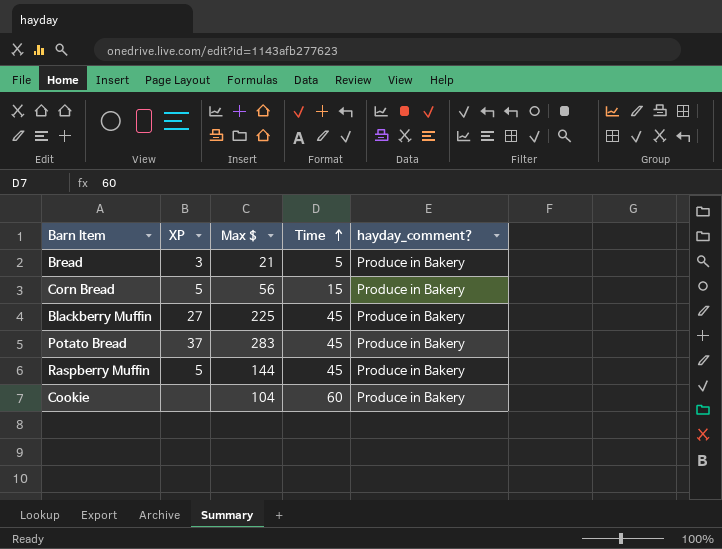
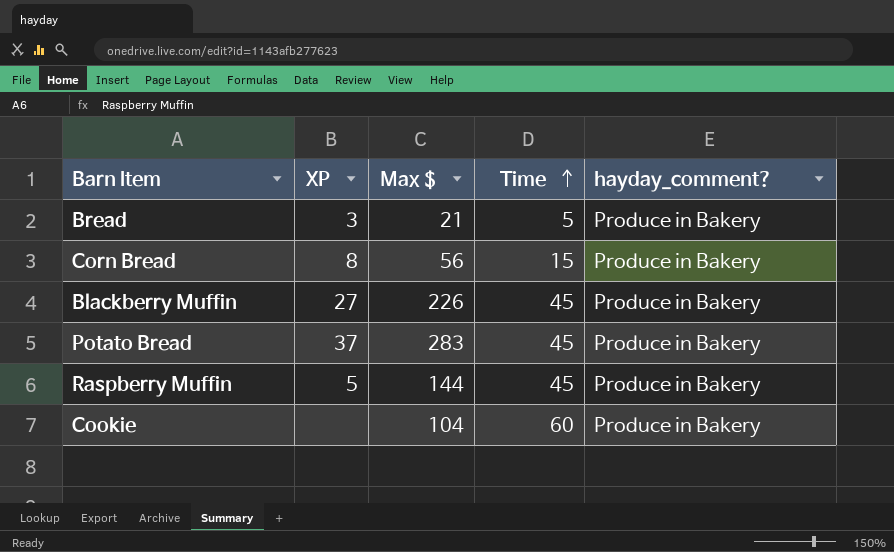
Corn Bread | XP: 5 -> 8
Blackberry Muffin | Max $: 225 -> 226

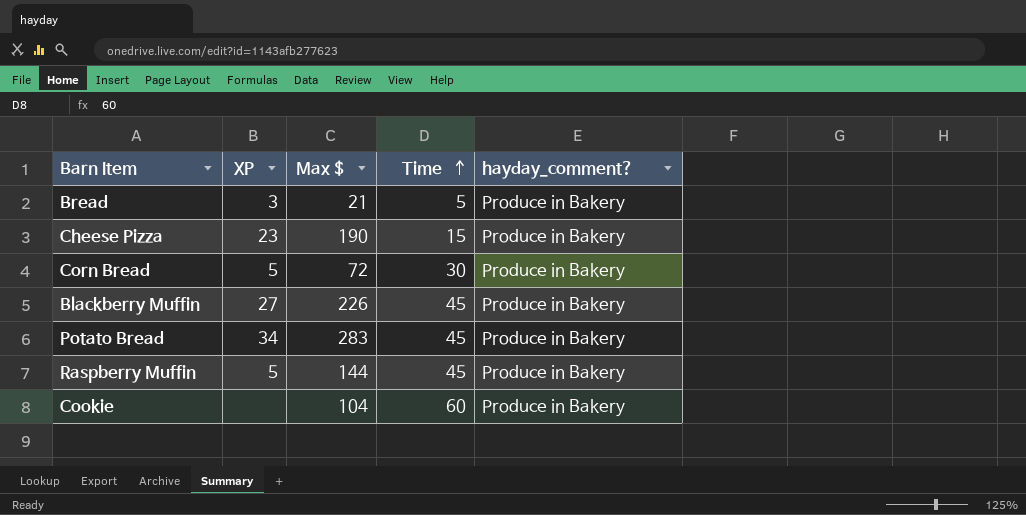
row Cheese Pizza: none -> 23 | 190 | 15 | Produce in Bakery
Corn Bread | XP: 8 -> 5
Corn Bread | Max $: 56 -> 72
Corn Bread | Time: 15 -> 30
Potato Bread | XP: 37 -> 34

